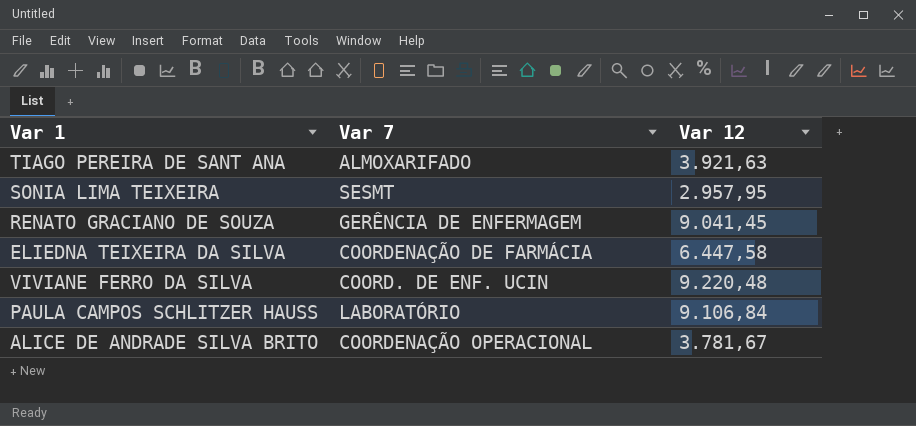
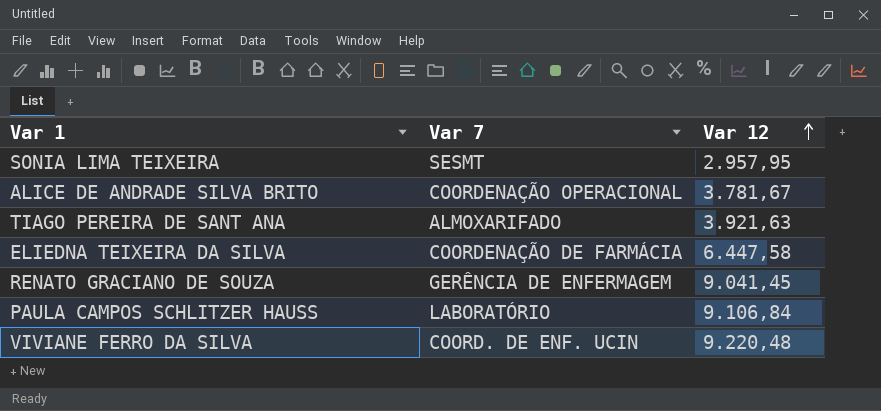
row order: none -> Var 12 ascending

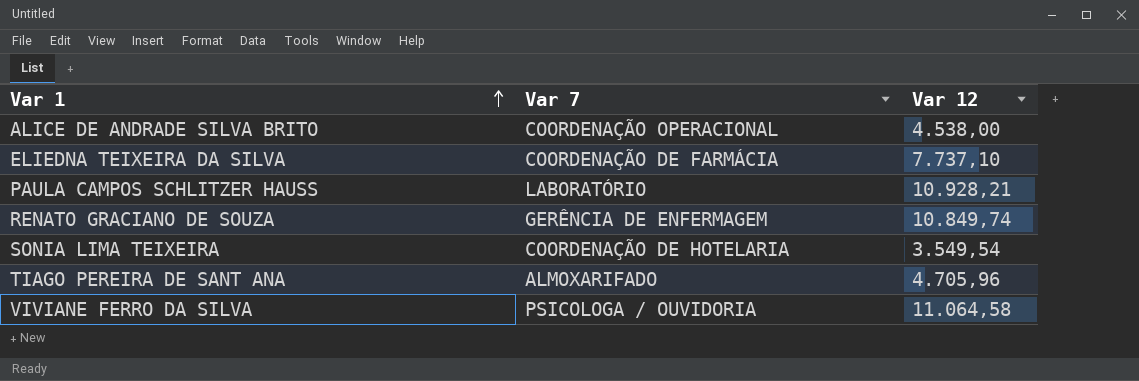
row order: Var 12 ascending -> Var 1 ascending
ALICE DE ANDRADE SILVA BRITO | Var 12: 3.781,67 -> 4.538,00
ELIEDNA TEIXEIRA DA SILVA | Var 12: 6.447,58 -> 7.737,10
PAULA CAMPOS SCHLITZER HAUSS | Var 12: 9.106,84 -> 10.928,21
RENATO GRACIANO DE SOUZA | Var 12: 9.041,45 -> 10.849,74
SONIA LIMA TEIXEIRA | Var 7: SESMT -> COORDENAÇÃO DE HOTELARIA
SONIA LIMA TEIXEIRA | Var 12: 2.957,95 -> 3.549,54
TIAGO PEREIRA DE SANT ANA | Var 12: 3.921,63 -> 4.705,96
VIVIANE FERRO DA SILVA | Var 7: COORD. DE ENF. UCIN -> PSICOLOGA / OUVIDORIA
VIVIANE FERRO DA SILVA | Var 12: 9.220,48 -> 11.064,58

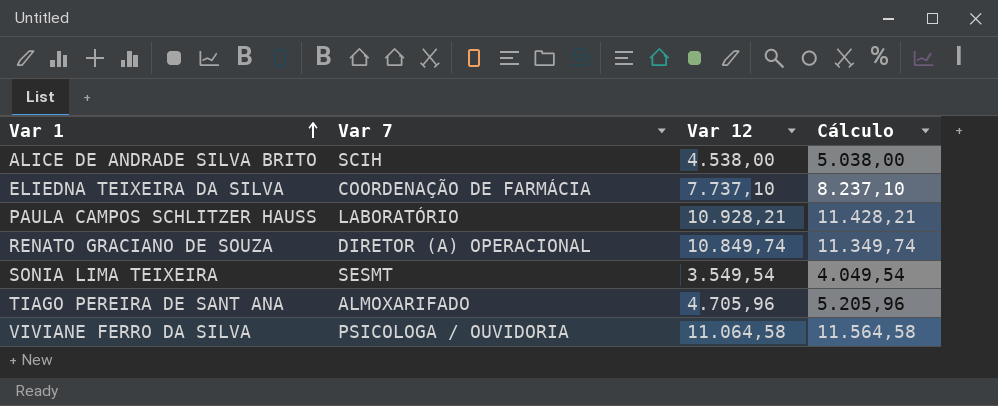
column Cálculo | formula: none -> [Var 12] + 500
ALICE DE ANDRADE SILVA BRITO | Var 7: COORDENAÇÃO OPERACIONAL -> SCIH
RENATO GRACIANO DE SOUZA | Var 7: GERÊNCIA DE ENFERMAGEM -> DIRETOR (A) OPERACIONAL
SONIA LIMA TEIXEIRA | Var 7: COORDENAÇÃO DE HOTELARIA -> SESMT

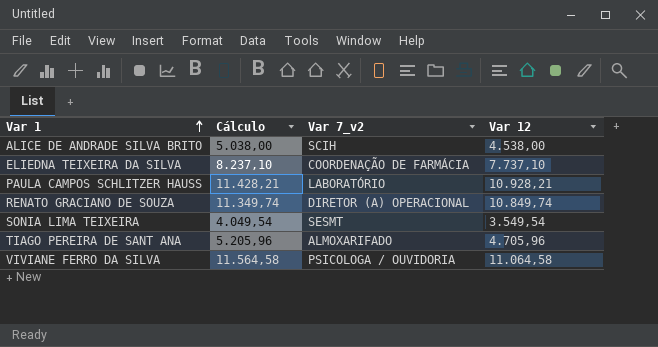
column Cálculo | position: 4 -> 2
column name: Var 7 -> Var 7_v2

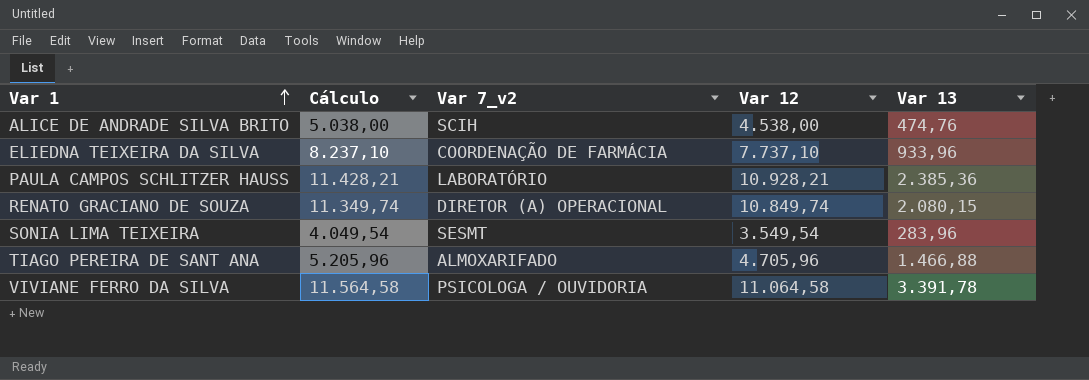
column Var 13 | position: none -> 5

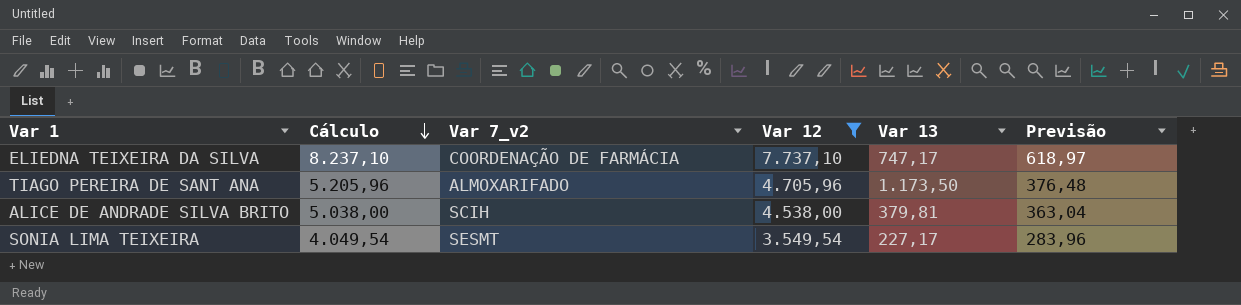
filter: none -> Var 12 <= 7.737,10
row order: Var 1 ascending -> Cálculo descending
column Previsão | formula: none -> [Var 12] * 0,08
ELIEDNA TEIXEIRA DA SILVA | Var 13: 933,96 -> 747,17
TIAGO PEREIRA DE SANT ANA | Var 13: 1.466,88 -> 1.173,50
ALICE DE ANDRADE SILVA BRITO | Var 13: 474,76 -> 379,81
SONIA LIMA TEIXEIRA | Var 13: 283,96 -> 227,17

